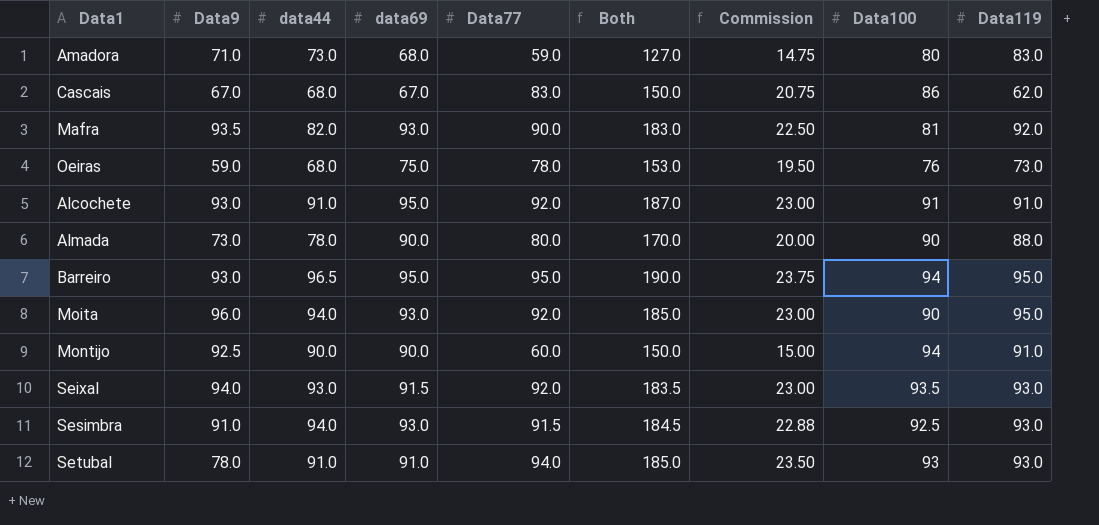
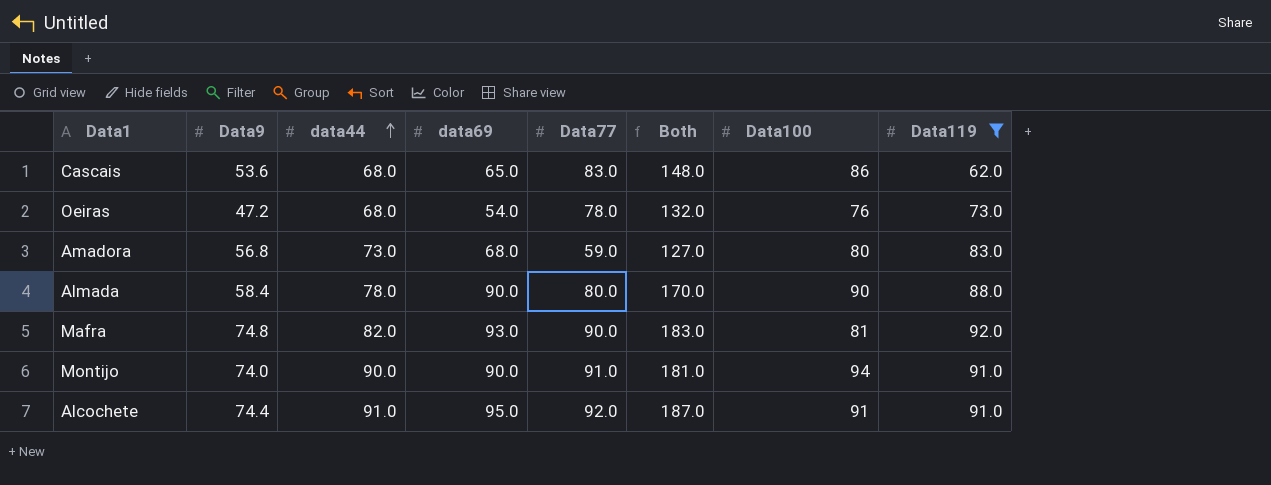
filter: none -> Data119 <= 92.0
row order: none -> data44 ascending
column Commission | formula: [Data77] * 0.25 -> none
Cascais | Data9: 67.0 -> 53.6
Cascais | data69: 67.0 -> 65.0
Cascais | Both: 150.0 -> 148.0
Oeiras | Data9: 59.0 -> 47.2
Oeiras | data69: 75.0 -> 54.0
Oeiras | Both: 153.0 -> 132.0
Amadora | Data9: 71.0 -> 56.8
Almada | Data9: 73.0 -> 58.4
Mafra | Data9: 93.5 -> 74.8
Montijo | Data9: 92.5 -> 74.0
Montijo | Data77: 60.0 -> 91.0
Montijo | Both: 150.0 -> 181.0
Alcochete | Data9: 93.0 -> 74.4

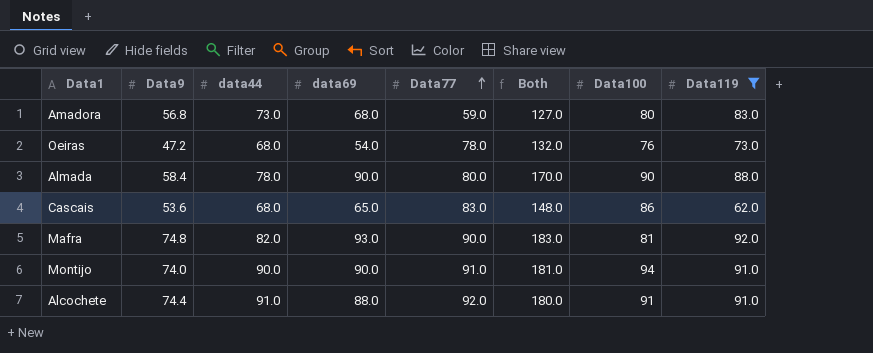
row order: data44 ascending -> Data77 ascending
Alcochete | data69: 95.0 -> 88.0
Alcochete | Both: 187.0 -> 180.0

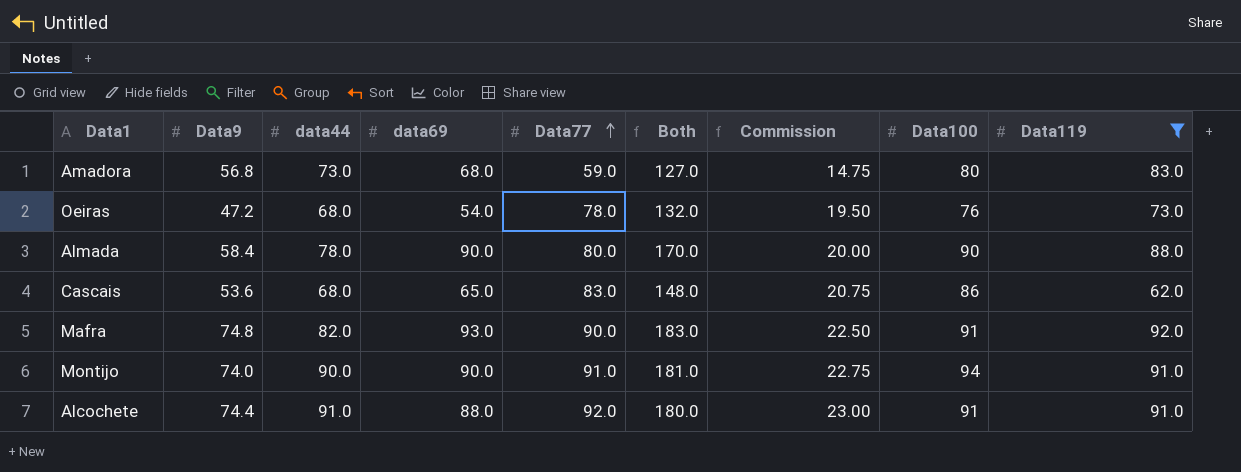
column Commission | formula: none -> [Data77] * 0.25
Mafra | Data100: 81 -> 91

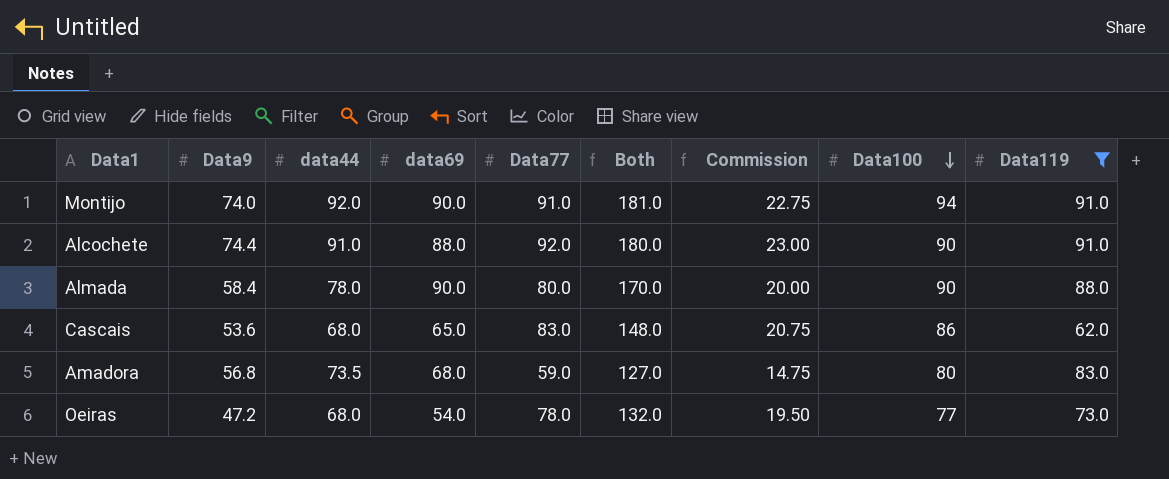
row order: Data77 ascending -> Data100 descending
row Mafra: 74.8 | 82.0 | 93.0 | 90.0 | 183.0 | 22.50 | 91 | 92.0 -> none
Montijo | data44: 90.0 -> 92.0
Alcochete | Data100: 91 -> 90
Amadora | data44: 73.0 -> 73.5
Oeiras | Data100: 76 -> 77

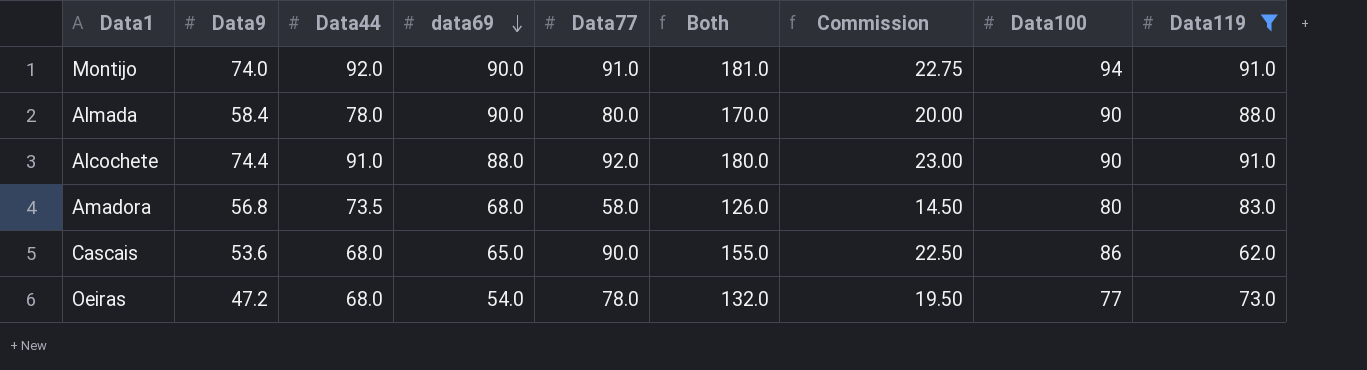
row order: Data100 descending -> data69 descending
column name: data44 -> Data44
Amadora | Data77: 59.0 -> 58.0
Amadora | Both: 127.0 -> 126.0
Amadora | Commission: 14.75 -> 14.50
Cascais | Data77: 83.0 -> 90.0
Cascais | Both: 148.0 -> 155.0
Cascais | Commission: 20.75 -> 22.50

